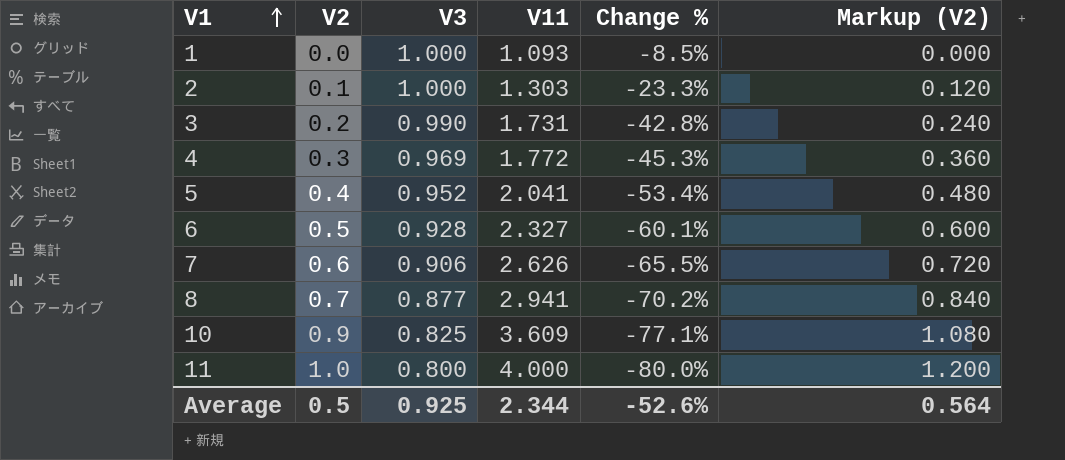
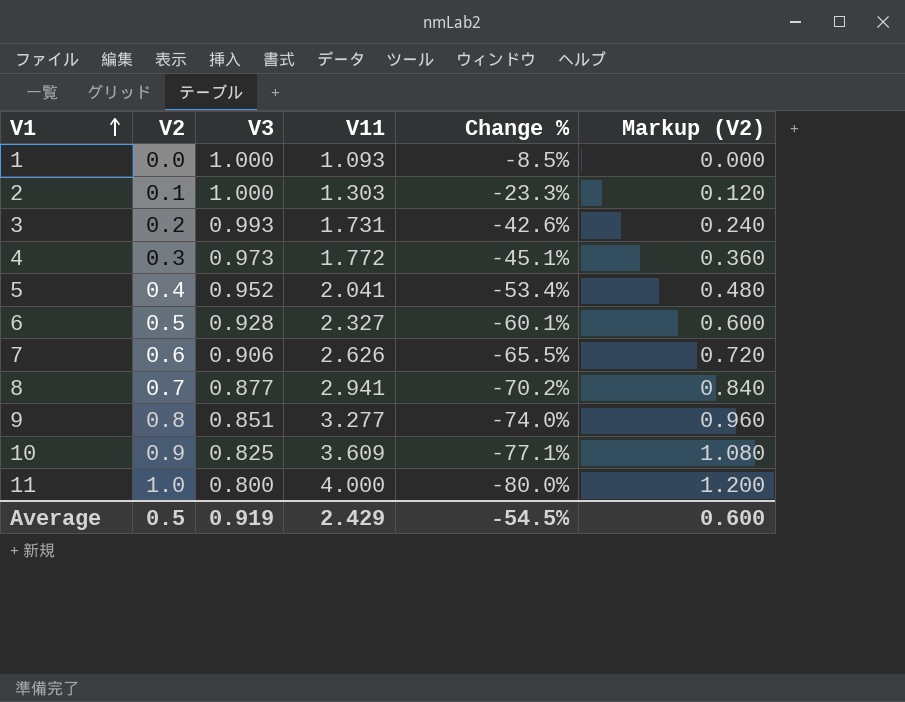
3 | V3: 0.990 -> 0.993
3 | Change %: -42.8% -> -42.6%
4 | V3: 0.969 -> 0.973
4 | Change %: -45.3% -> -45.1%
row 9: none -> 0.8 | 0.851 | 3.277 | -74.0% | 0.960
Average | V3: 0.925 -> 0.919
Average | V11: 2.344 -> 2.429
Average | Change %: -52.6% -> -54.5%
Average | Markup (V2): 0.564 -> 0.600

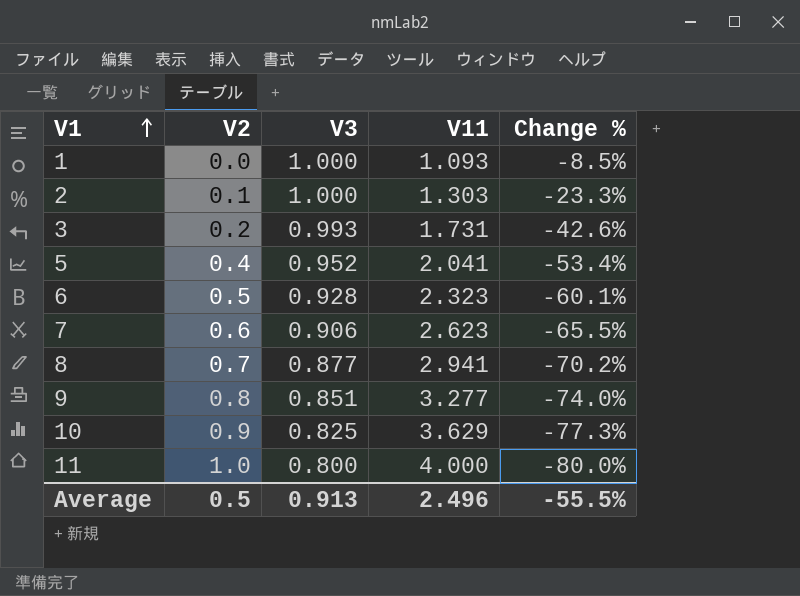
column Markup (V2) | formula: [V2] * 1.2 -> none
row 4: 0.3 | 0.973 | 1.772 | -45.1% | 0.360 -> none
6 | V11: 2.327 -> 2.323
7 | V11: 2.626 -> 2.623
10 | V11: 3.609 -> 3.629
10 | Change %: -77.1% -> -77.3%
Average | V3: 0.919 -> 0.913
Average | V11: 2.429 -> 2.496
Average | Change %: -54.5% -> -55.5%

